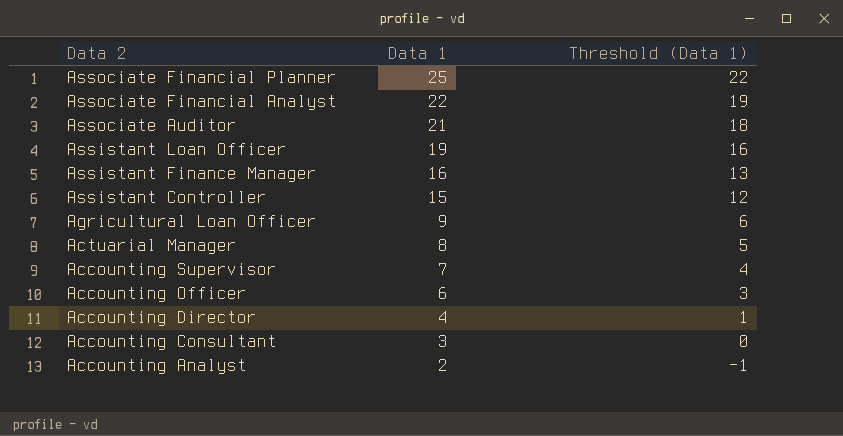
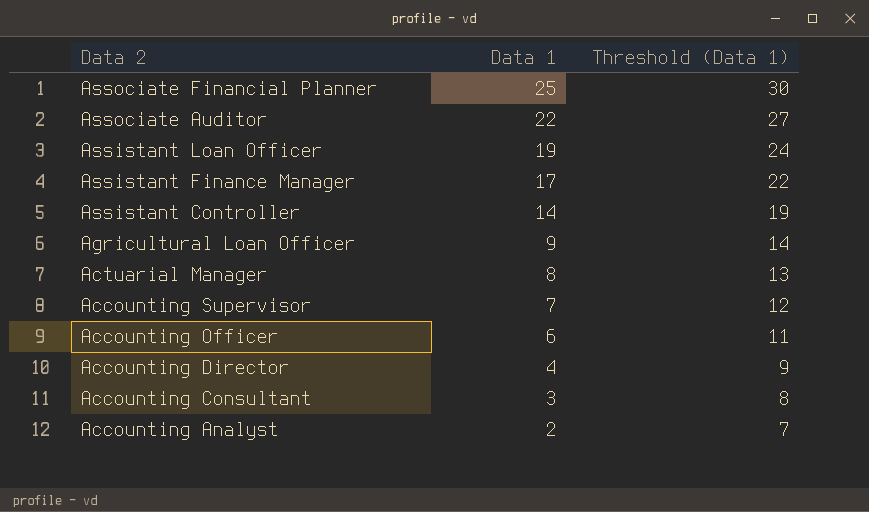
column Threshold (Data 1) | formula: [Data 1] - 3 -> [Data 1] + 5
row Associate Financial Analyst: 22 | 19 -> none
Associate Auditor | Data 1: 21 -> 22
Assistant Finance Manager | Data 1: 16 -> 17
Assistant Controller | Data 1: 15 -> 14

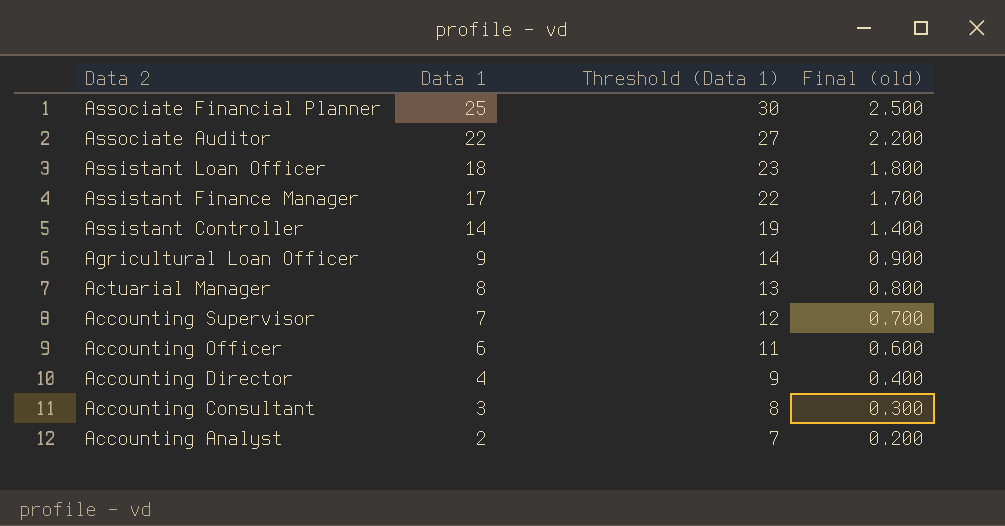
column Final (old) | formula: none -> [Data 1] * 0.1
Assistant Loan Officer | Data 1: 19 -> 18
Assistant Loan Officer | Threshold (Data 1): 24 -> 23

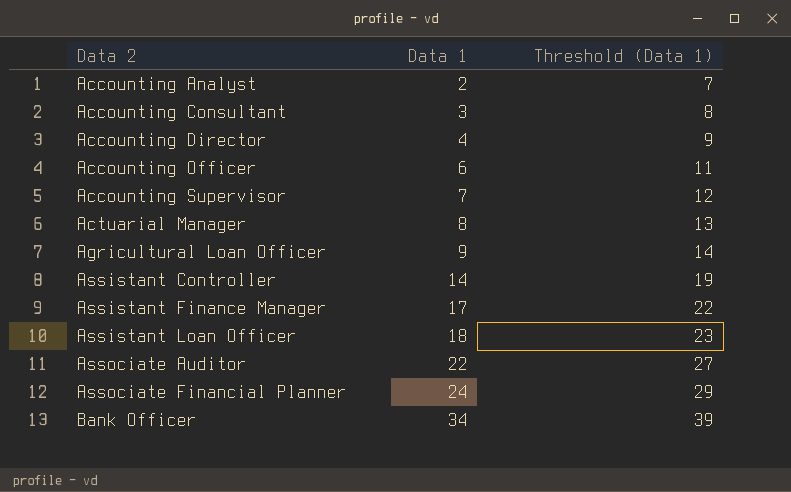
row order: Data 2 descending -> Data 2 ascending
column Final (old) | formula: [Data 1] * 0.1 -> none
Associate Financial Planner | Data 1: 25 -> 24
Associate Financial Planner | Threshold (Data 1): 30 -> 29
row Bank Officer: none -> 34 | 39

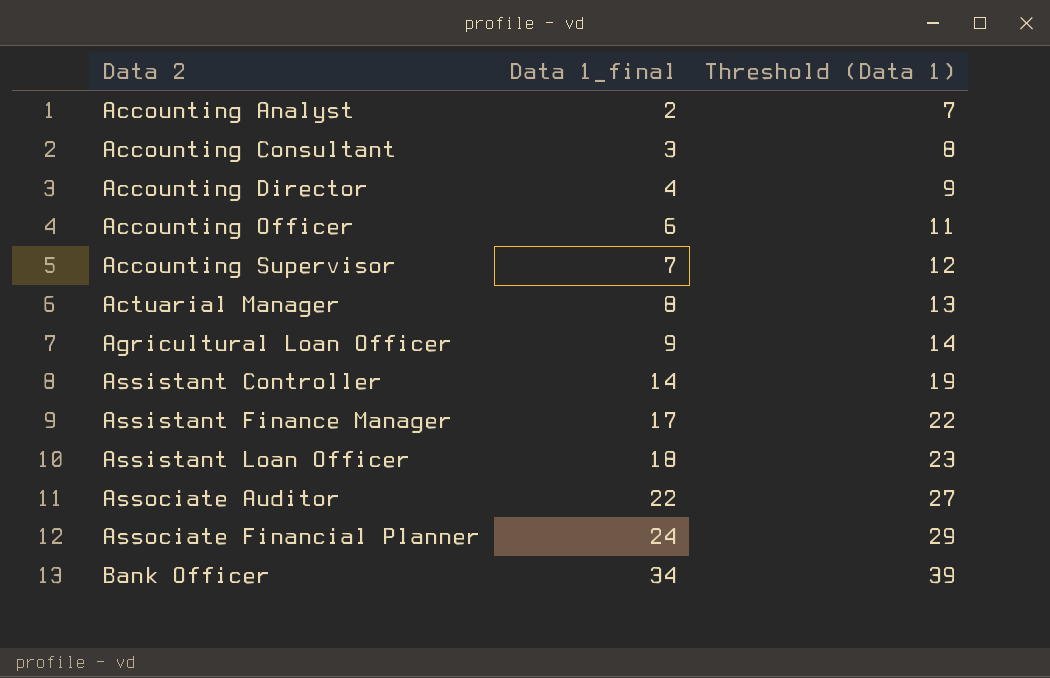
column name: Data 1 -> Data 1_final

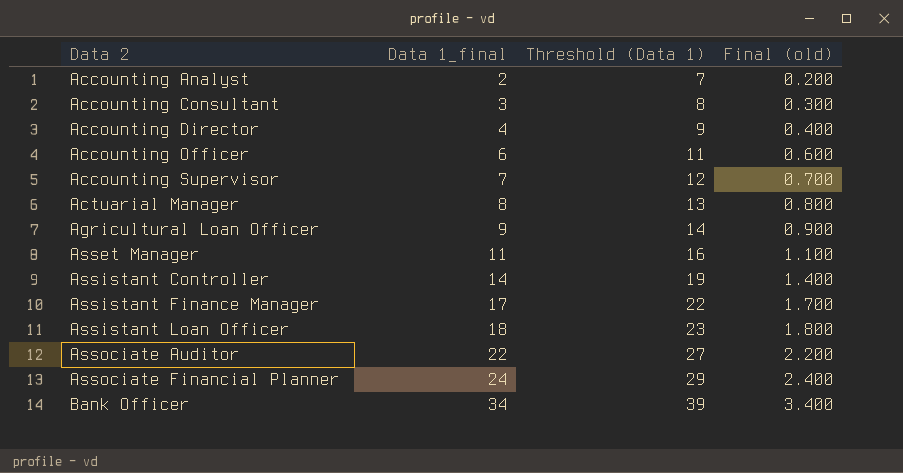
column Final (old) | formula: none -> [Data 1_final] * 0.1
row Asset Manager: none -> 11 | 16 | 1.100

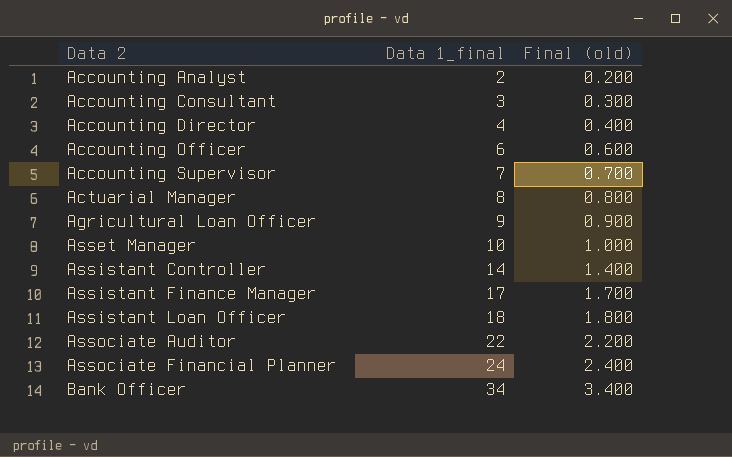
column Threshold (Data 1) | formula: [Data 1_final] + 5 -> none
Asset Manager | Data 1_final: 11 -> 10
Asset Manager | Final (old): 1.100 -> 1.000

